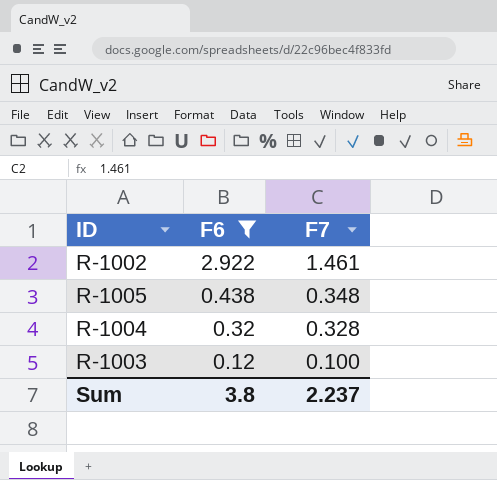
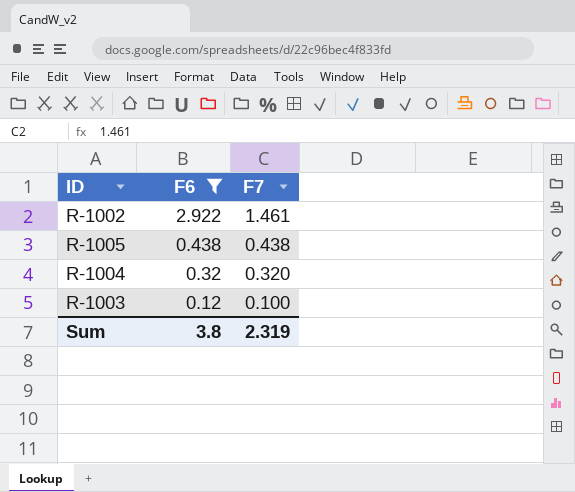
R-1005 | F7: 0.348 -> 0.438
R-1004 | F7: 0.328 -> 0.320
Sum | F7: 2.237 -> 2.319

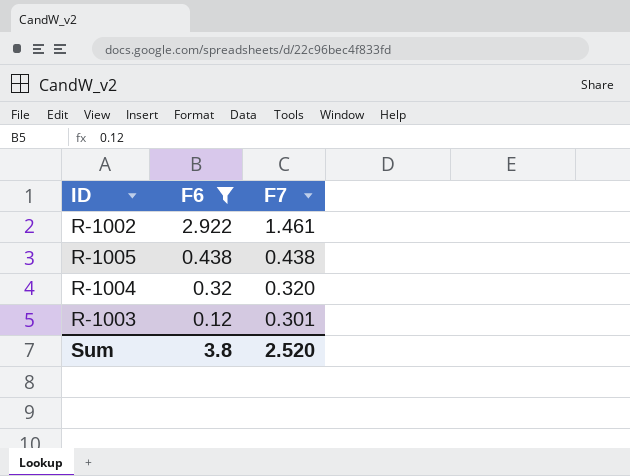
R-1003 | F7: 0.100 -> 0.301
Sum | F7: 2.319 -> 2.520

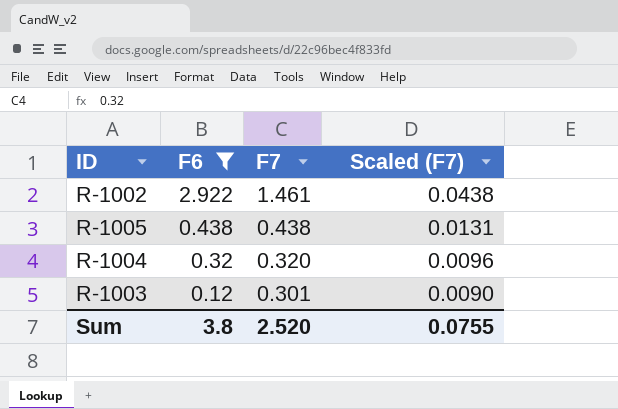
column Scaled (F7) | formula: none -> [F7] * 0.03

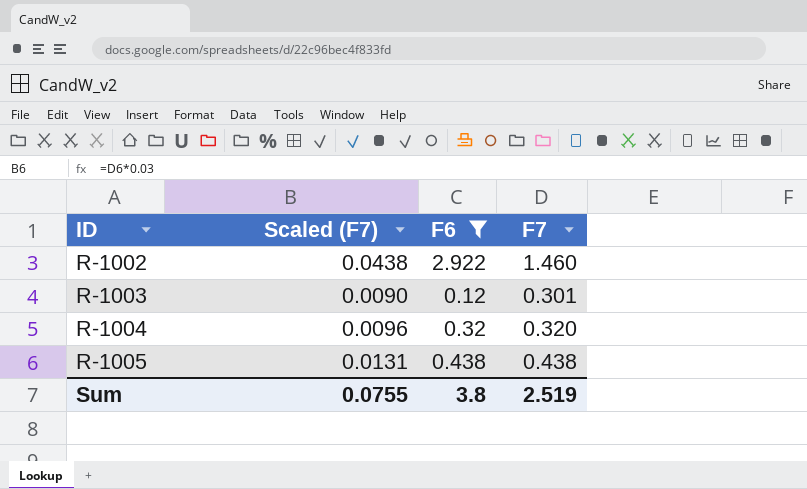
row order: F6 descending -> ID ascending
column Scaled (F7) | position: 4 -> 2
R-1002 | F7: 1.461 -> 1.460
Sum | F7: 2.520 -> 2.519

